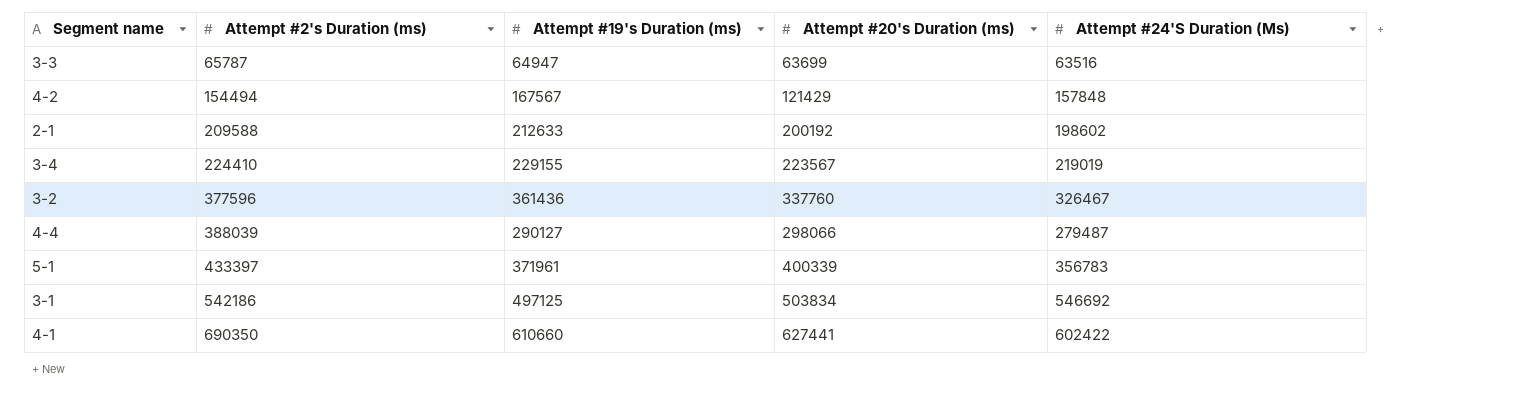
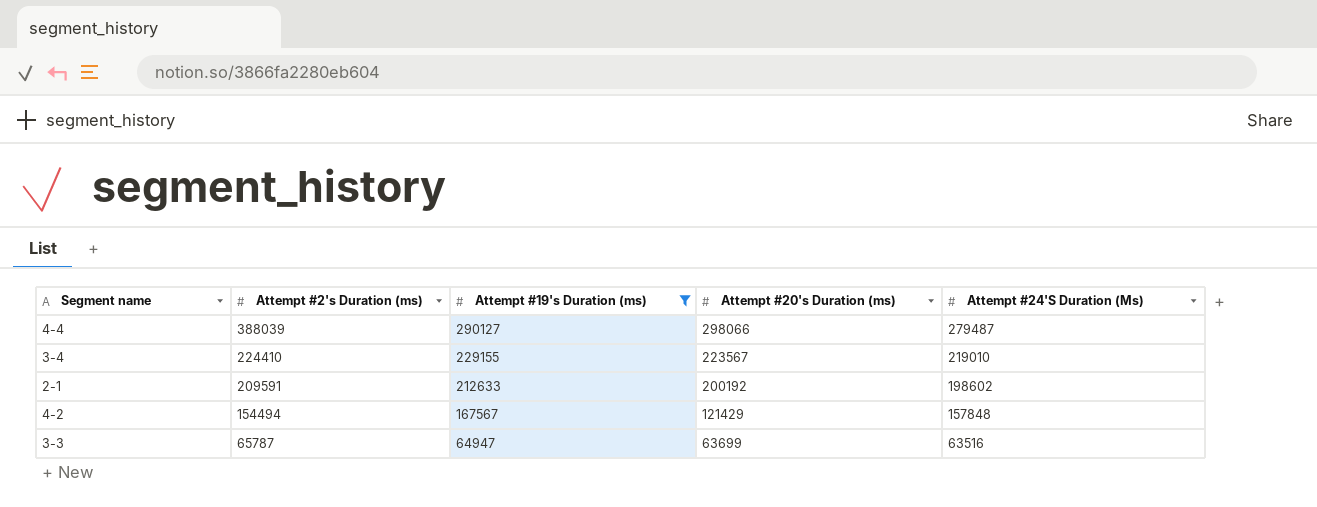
filter: none -> Attempt #19's Duration (ms) <= 290127
row order: Attempt #2's Duration (ms) ascending -> Attempt #2's Duration (ms) descending
3-4 | Attempt #24'S Duration (Ms): 219019 -> 219010
2-1 | Attempt #2's Duration (ms): 209588 -> 209591

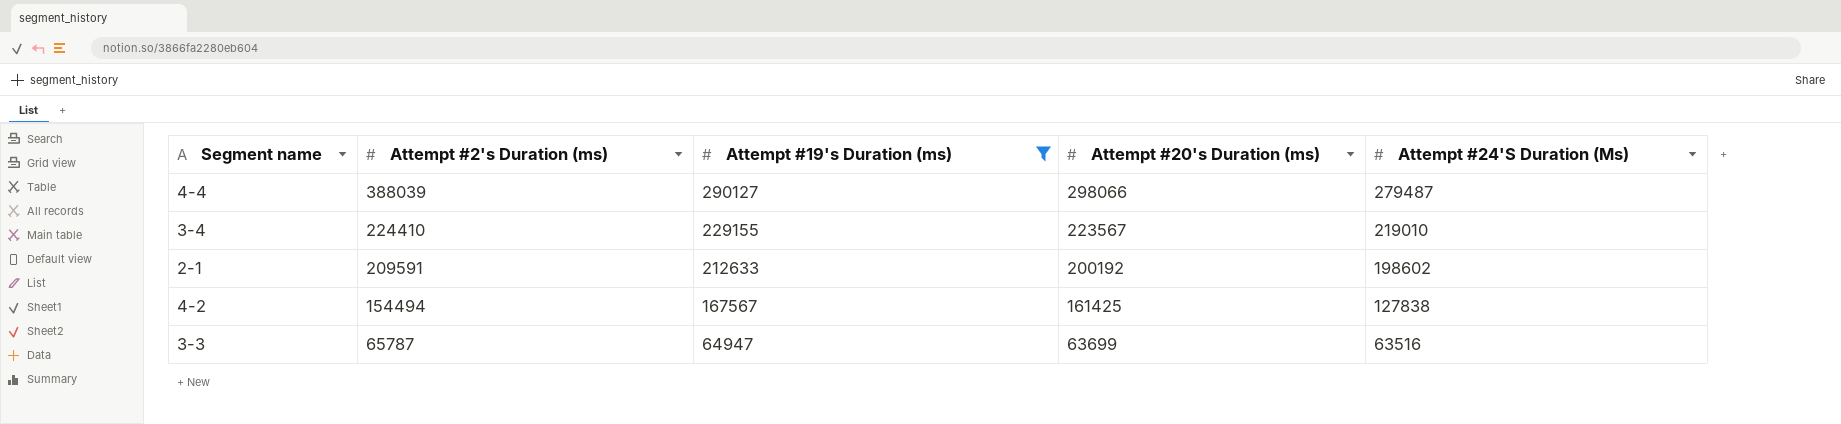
4-2 | Attempt #20's Duration (ms): 121429 -> 161425
4-2 | Attempt #24'S Duration (Ms): 157848 -> 127838

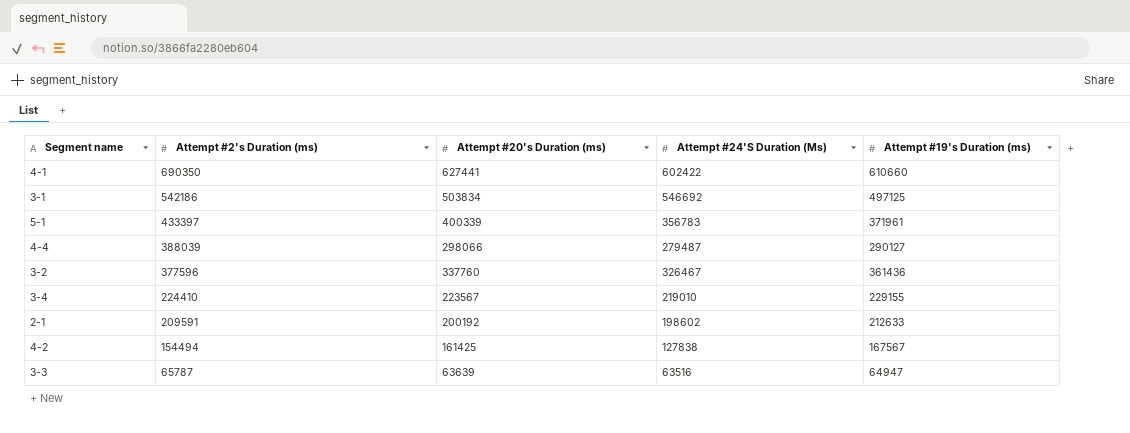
filter: Attempt #19's Duration (ms) <= 290127 -> none
column Attempt #19's Duration (ms) | position: 3 -> 5
3-3 | Attempt #20's Duration (ms): 63699 -> 63639

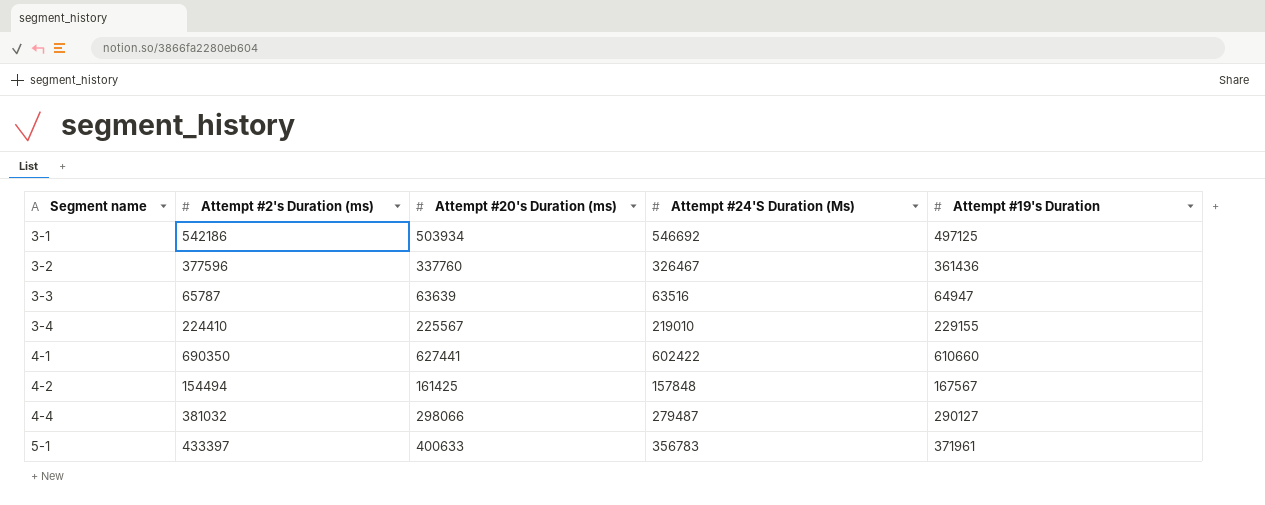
row order: Attempt #2's Duration (ms) descending -> Segment name ascending
column name: Attempt #19's Duration (ms) -> Attempt #19's Duration
row 2-1: 209591 | 200192 | 198602 | 212633 -> none
3-1 | Attempt #20's Duration (ms): 503834 -> 503934
3-4 | Attempt #20's Duration (ms): 223567 -> 225567
4-2 | Attempt #24'S Duration (Ms): 127838 -> 157848
4-4 | Attempt #2's Duration (ms): 388039 -> 381032
5-1 | Attempt #20's Duration (ms): 400339 -> 400633

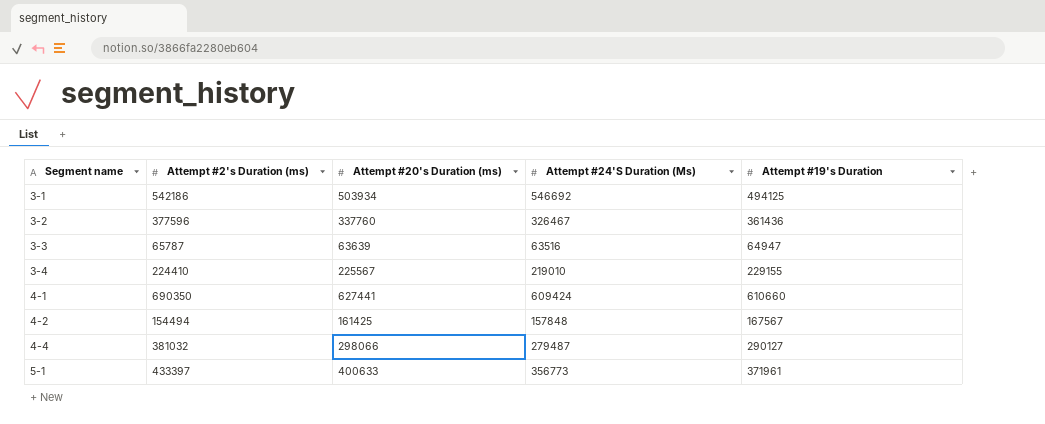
3-1 | Attempt #19's Duration: 497125 -> 494125
4-1 | Attempt #24'S Duration (Ms): 602422 -> 609424
5-1 | Attempt #24'S Duration (Ms): 356783 -> 356773

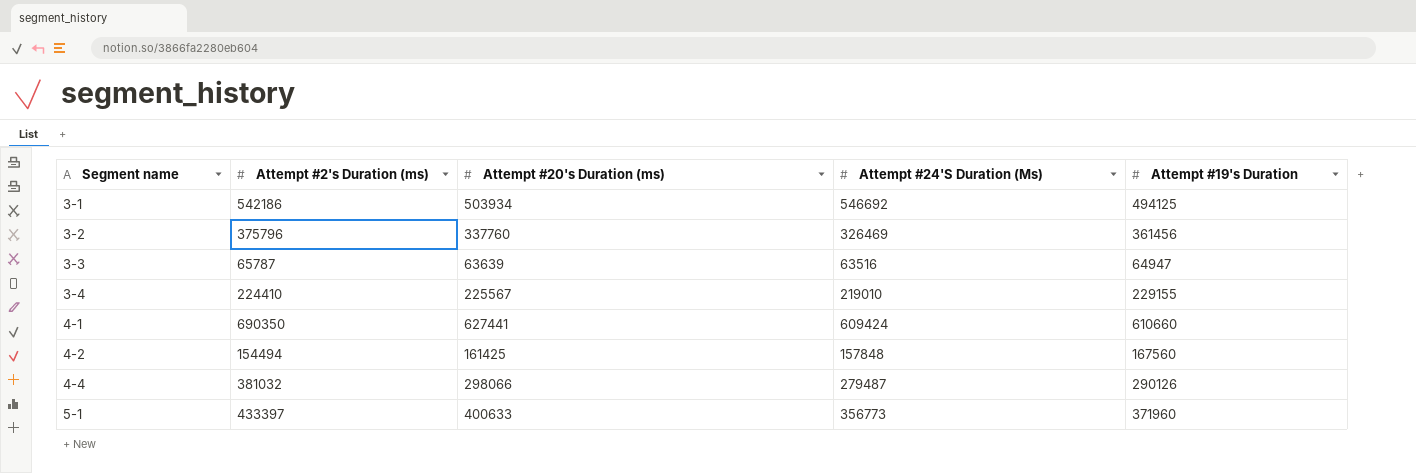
3-2 | Attempt #2's Duration (ms): 377596 -> 375796
3-2 | Attempt #24'S Duration (Ms): 326467 -> 326469
3-2 | Attempt #19's Duration: 361436 -> 361456
4-2 | Attempt #19's Duration: 167567 -> 167560
4-4 | Attempt #19's Duration: 290127 -> 290126
5-1 | Attempt #19's Duration: 371961 -> 371960

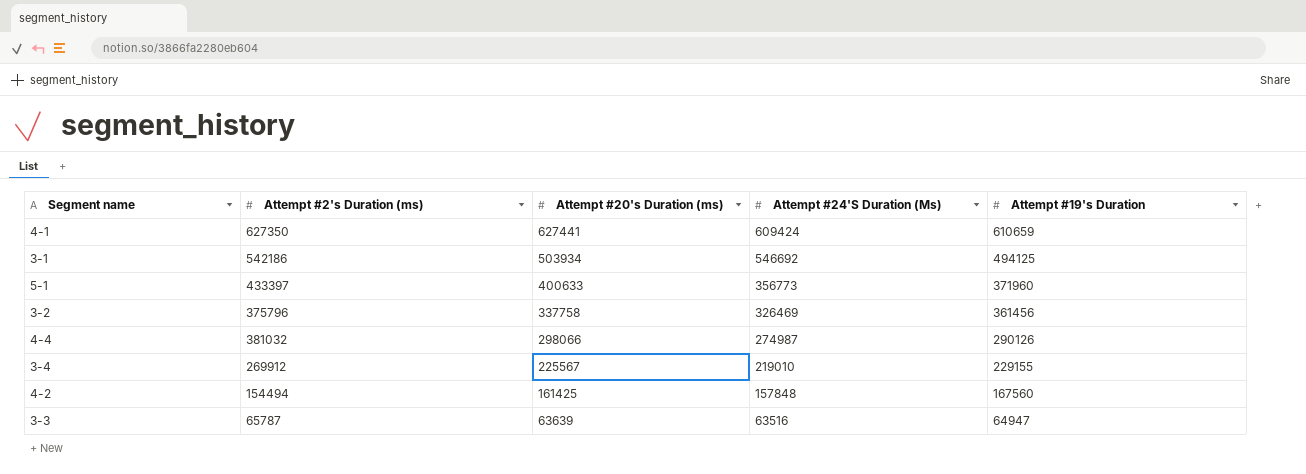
row order: Segment name ascending -> Attempt #20's Duration (ms) descending
4-1 | Attempt #2's Duration (ms): 690350 -> 627350
4-1 | Attempt #19's Duration: 610660 -> 610659
3-2 | Attempt #20's Duration (ms): 337760 -> 337758
4-4 | Attempt #24'S Duration (Ms): 279487 -> 274987
3-4 | Attempt #2's Duration (ms): 224410 -> 269912

